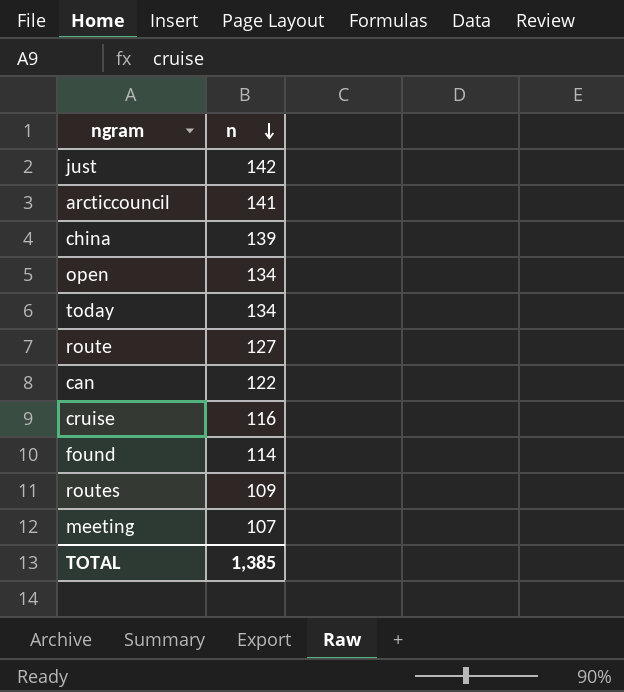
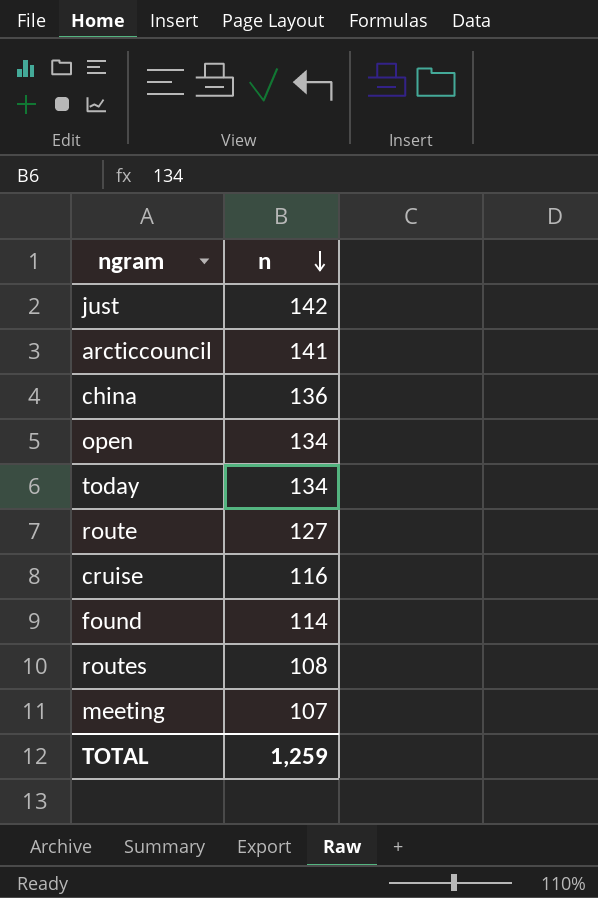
row can: 122 -> none
china | n: 139 -> 136
routes | n: 109 -> 108
TOTAL | n: 1,385 -> 1,259

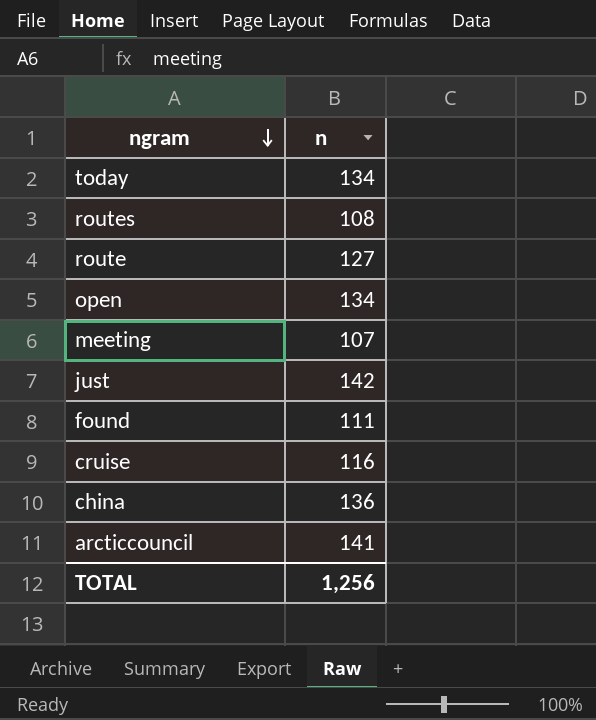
row order: n descending -> ngram descending
found | n: 114 -> 111
TOTAL | n: 1,259 -> 1,256

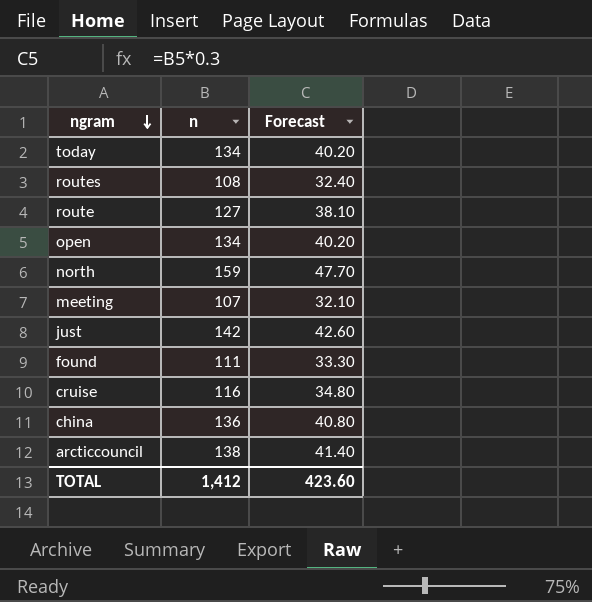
column Forecast | formula: none -> [n] * 0.3
row north: none -> 159 | 47.70
arcticcouncil | n: 141 -> 138
TOTAL | n: 1,256 -> 1,412

